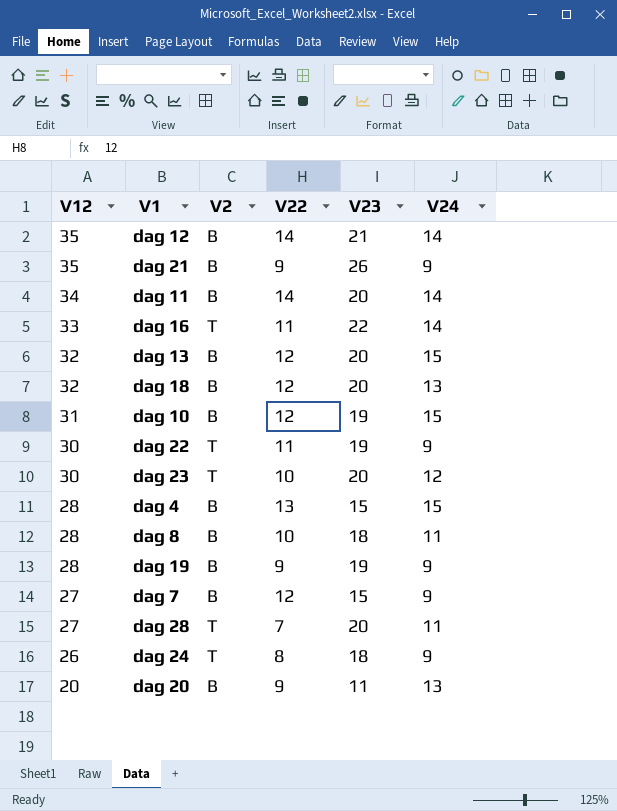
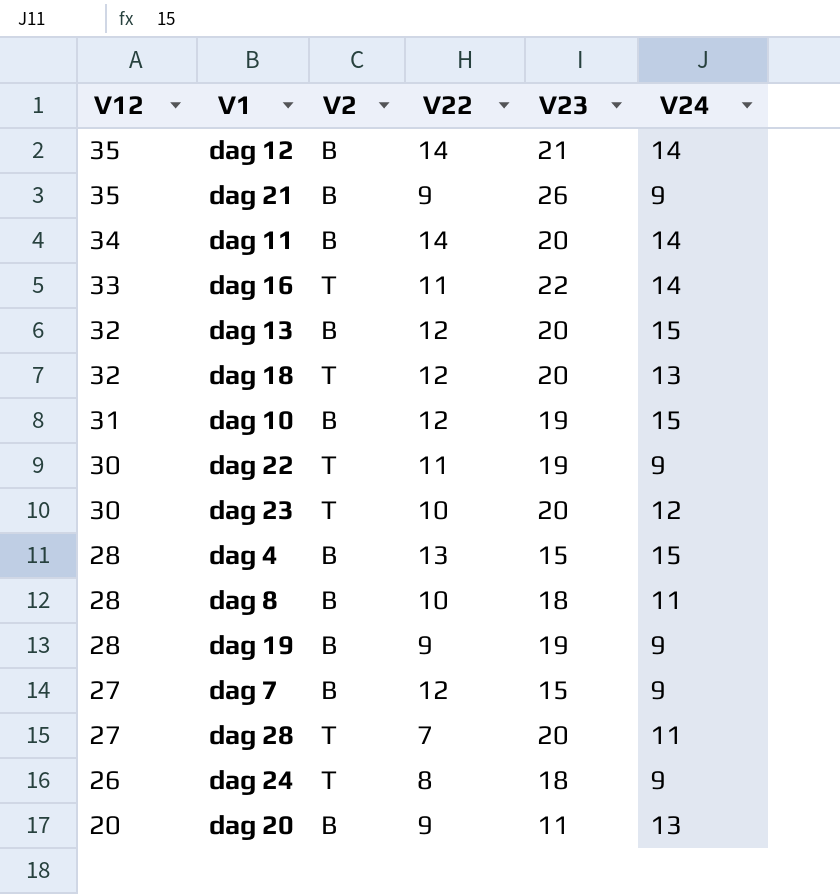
dag 18 | V2: B -> T

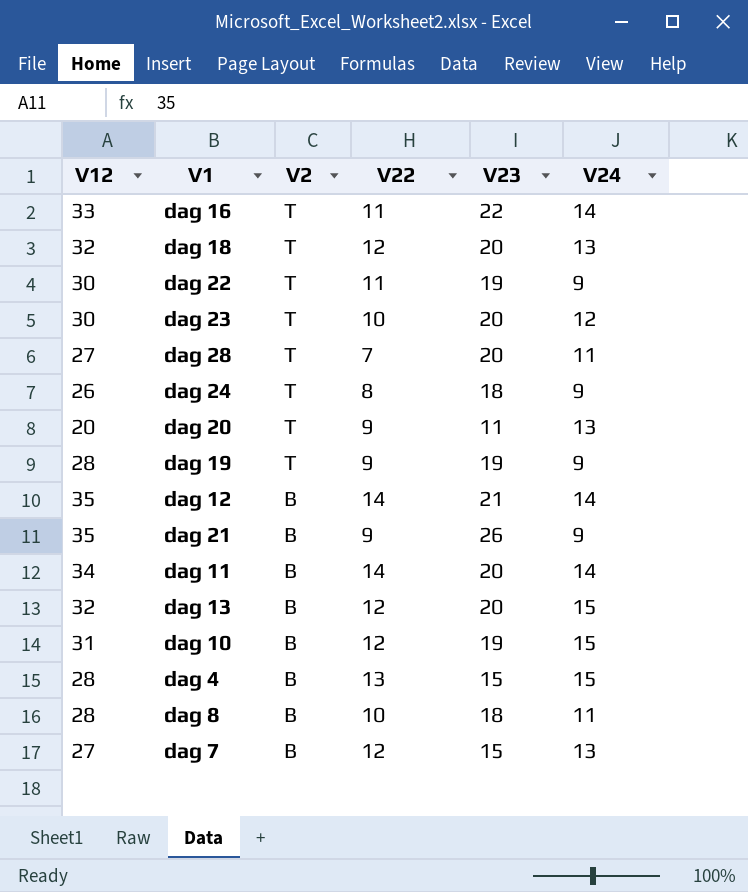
row order: V12 descending -> V2 descending
dag 20 | V2: B -> T
dag 19 | V2: B -> T
dag 7 | V24: 9 -> 13

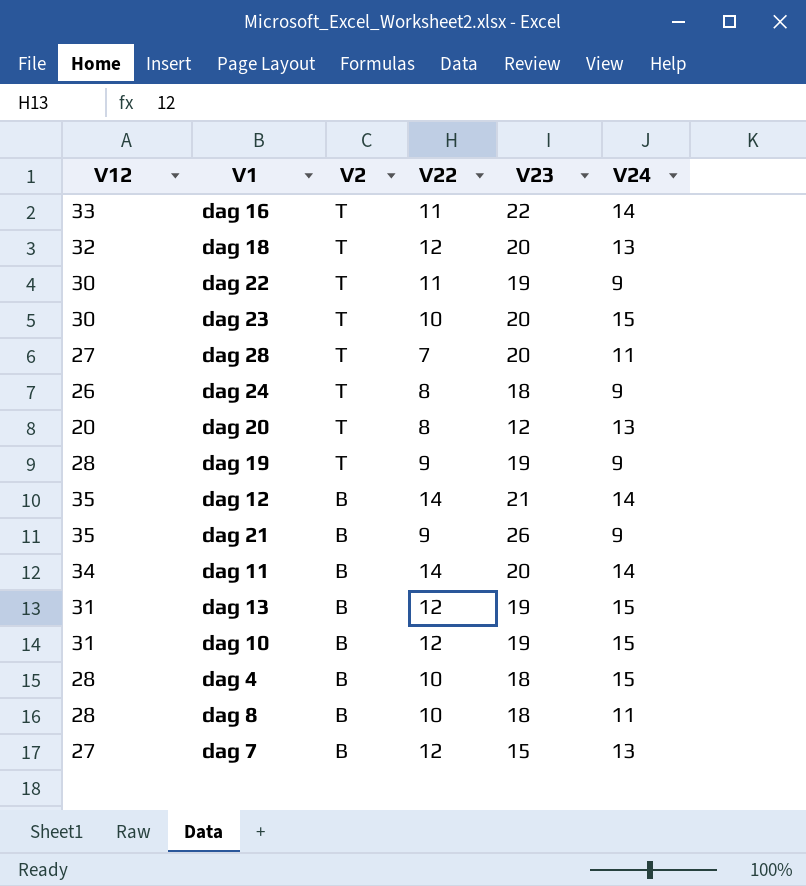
dag 23 | V24: 12 -> 15
dag 20 | V22: 9 -> 8
dag 20 | V23: 11 -> 12
dag 13 | V12: 32 -> 31
dag 13 | V23: 20 -> 19
dag 4 | V22: 13 -> 10
dag 4 | V23: 15 -> 18

